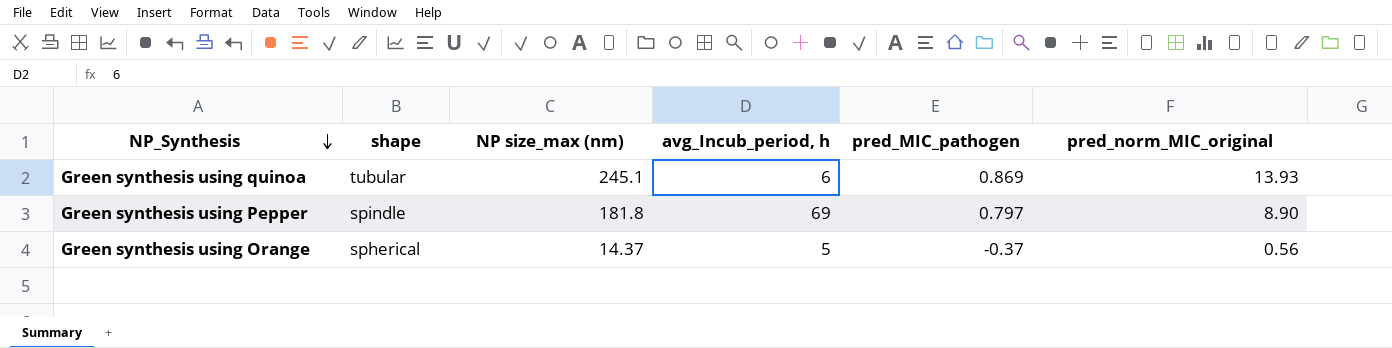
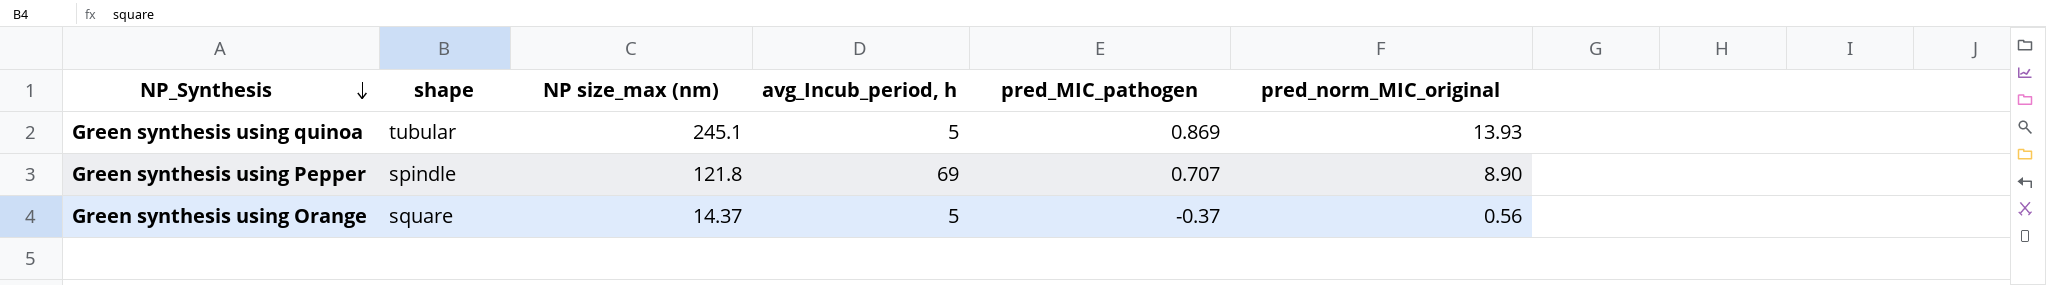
Green synthesis using quinoa | avg_Incub_period, h: 6 -> 5
Green synthesis using Pepper | NP size_max (nm): 181.8 -> 121.8
Green synthesis using Pepper | pred_MIC_pathogen: 0.797 -> 0.707
Green synthesis using Orange | shape: spherical -> square

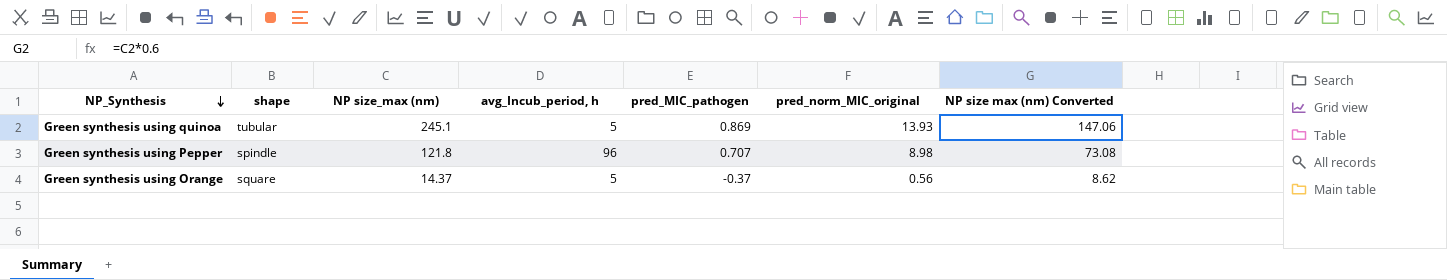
column NP size max (nm) Converted | formula: none -> [NP size_max (nm)] * 0.6
Green synthesis using Pepper | avg_Incub_period, h: 69 -> 96
Green synthesis using Pepper | pred_norm_MIC_original: 8.90 -> 8.98

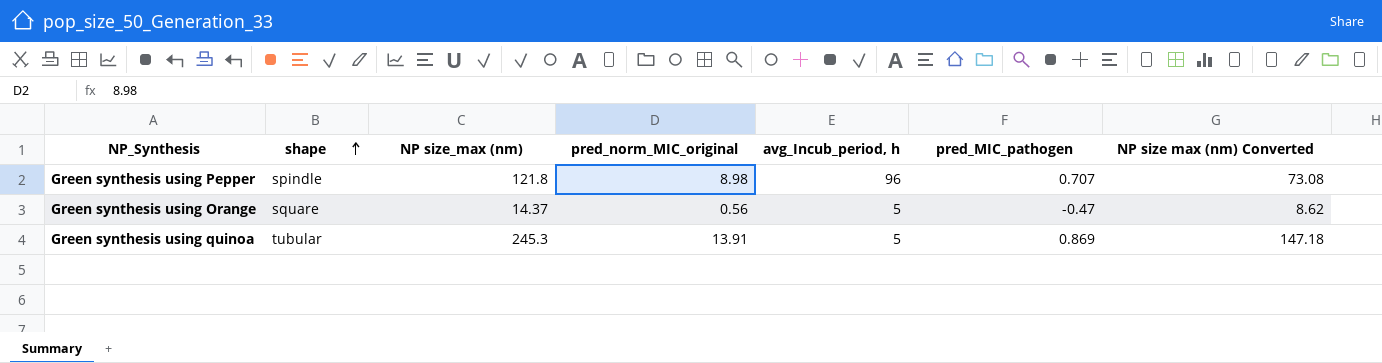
row order: NP_Synthesis descending -> shape ascending
column pred_norm_MIC_original | position: 6 -> 4
Green synthesis using Orange | pred_MIC_pathogen: -0.37 -> -0.47
Green synthesis using quinoa | NP size_max (nm): 245.1 -> 245.3
Green synthesis using quinoa | pred_norm_MIC_original: 13.93 -> 13.91
Green synthesis using quinoa | NP size max (nm) Converted: 147.06 -> 147.18

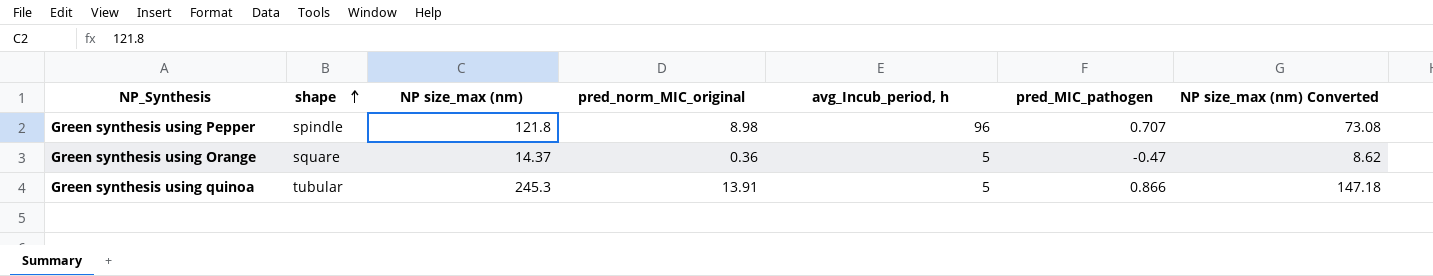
column name: NP size max (nm) Converted -> NP size_max (nm) Converted
Green synthesis using Orange | pred_norm_MIC_original: 0.56 -> 0.36
Green synthesis using quinoa | pred_MIC_pathogen: 0.869 -> 0.866

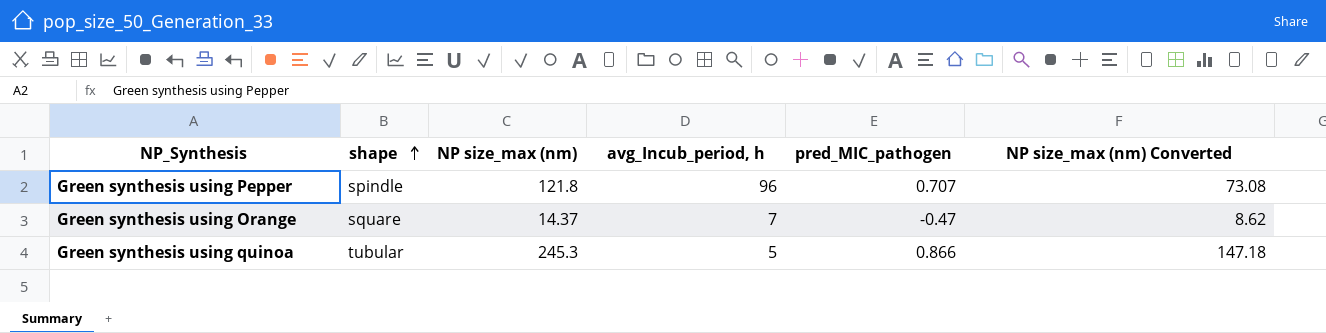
column pred_norm_MIC_original | position: 4 -> none
Green synthesis using Orange | avg_Incub_period, h: 5 -> 7

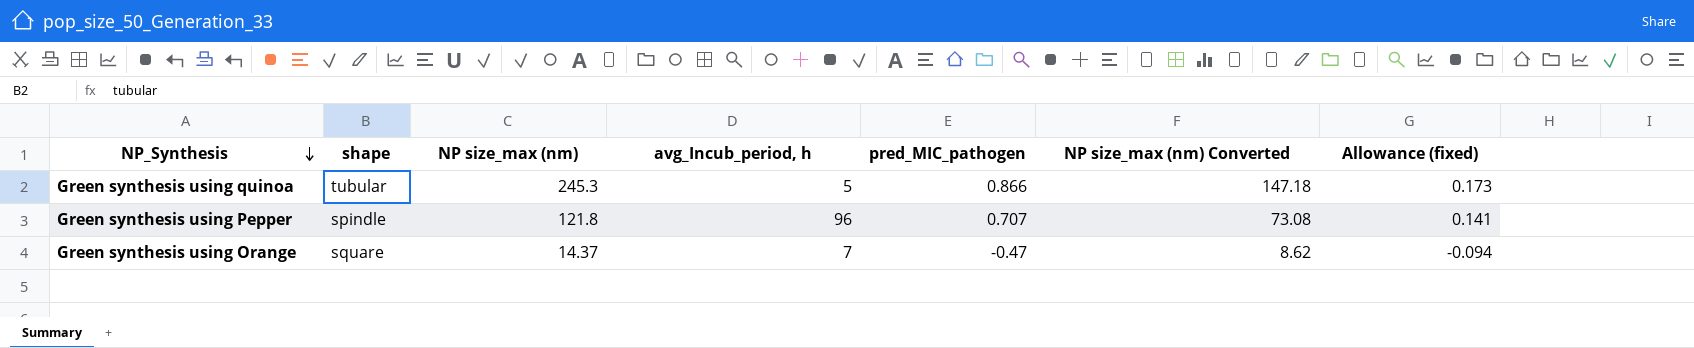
row order: shape ascending -> NP_Synthesis descending
column Allowance (fixed) | formula: none -> [pred_MIC_pathogen] * 0.2

